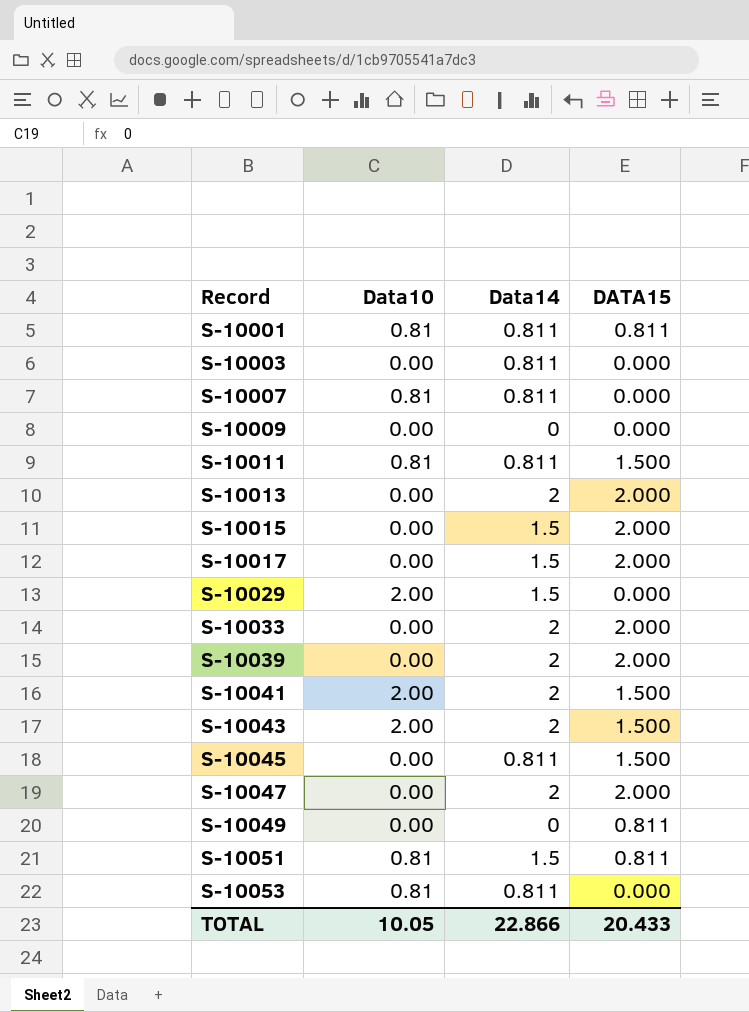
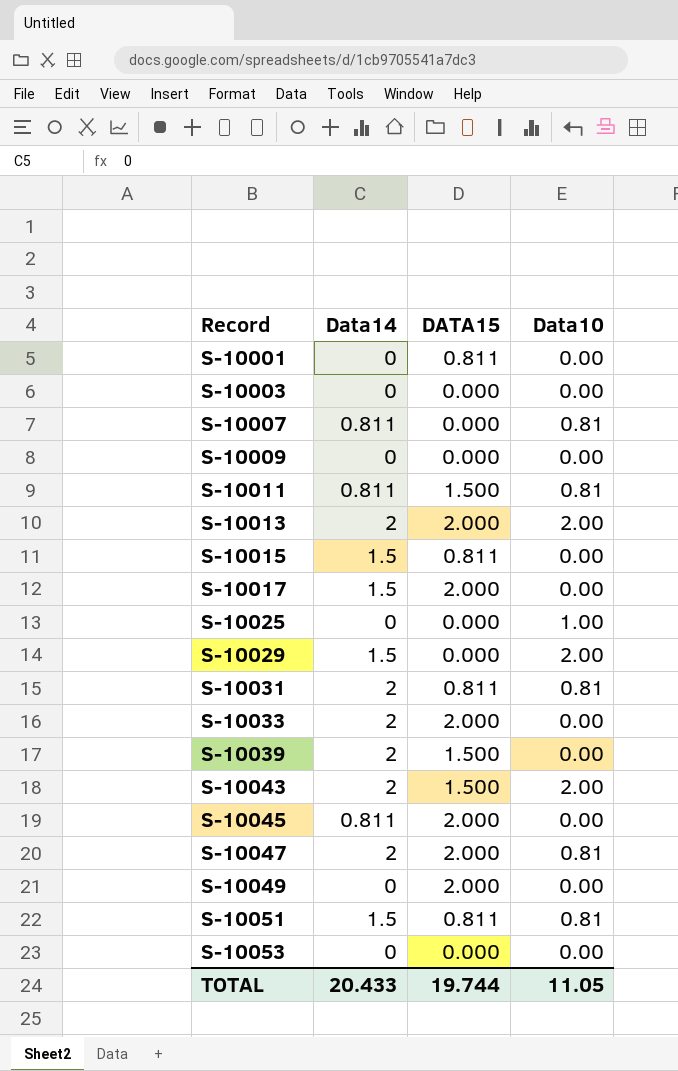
column Data10 | position: 2 -> 4
row S-10041: 2.00 | 2 | 1.500 -> none
S-10001 | Data14: 0.811 -> 0
S-10001 | Data10: 0.81 -> 0.00
S-10003 | Data14: 0.811 -> 0
S-10013 | Data10: 0.00 -> 2.00
S-10015 | DATA15: 2.000 -> 0.811
row S-10025: none -> 0 | 0.000 | 1.00
row S-10031: none -> 2 | 0.811 | 0.81
S-10039 | DATA15: 2.000 -> 1.500
S-10045 | DATA15: 1.500 -> 2.000
S-10047 | Data10: 0.00 -> 0.81
S-10049 | DATA15: 0.811 -> 2.000
S-10053 | Data14: 0.811 -> 0
S-10053 | Data10: 0.81 -> 0.00
TOTAL | Data14: 22.866 -> 20.433
TOTAL | DATA15: 20.433 -> 19.744
TOTAL | Data10: 10.05 -> 11.05

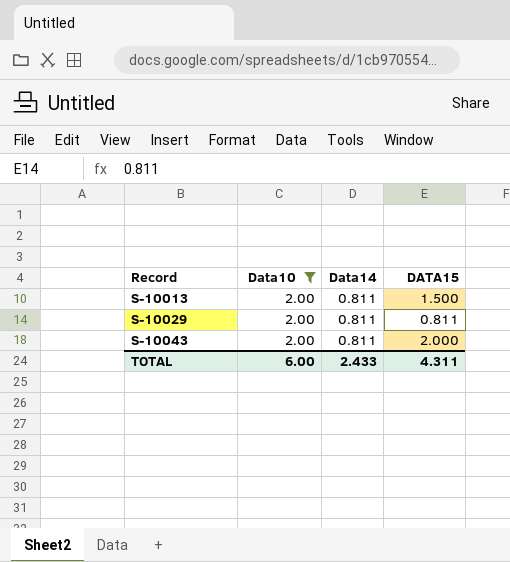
filter: none -> Data10 = 2.00
column Data10 | position: 4 -> 2
S-10013 | Data14: 2 -> 0.811
S-10013 | DATA15: 2.000 -> 1.500
S-10029 | Data14: 1.5 -> 0.811
S-10029 | DATA15: 0.000 -> 0.811
S-10043 | Data14: 2 -> 0.811
S-10043 | DATA15: 1.500 -> 2.000
TOTAL | Data10: 11.05 -> 6.00
TOTAL | Data14: 20.433 -> 2.433
TOTAL | DATA15: 19.744 -> 4.311

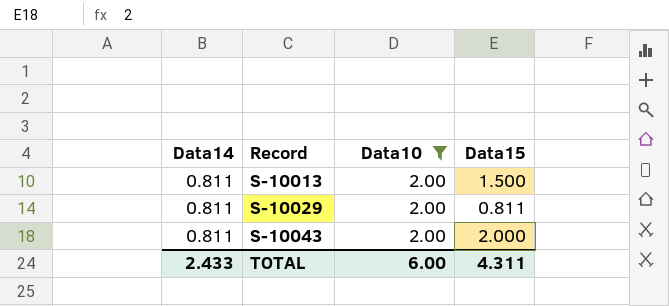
column Data14 | position: 3 -> 1
column name: DATA15 -> Data15

